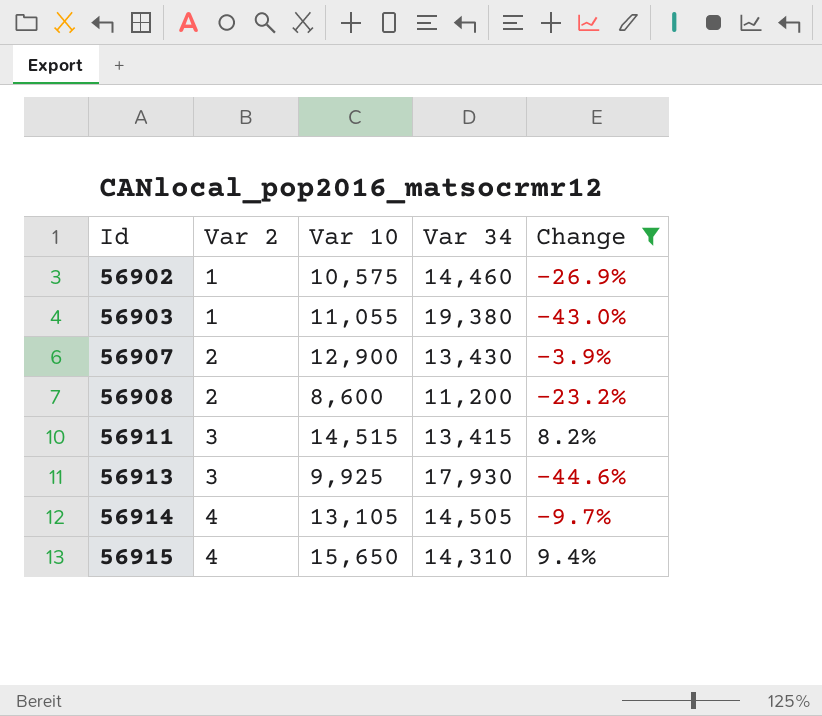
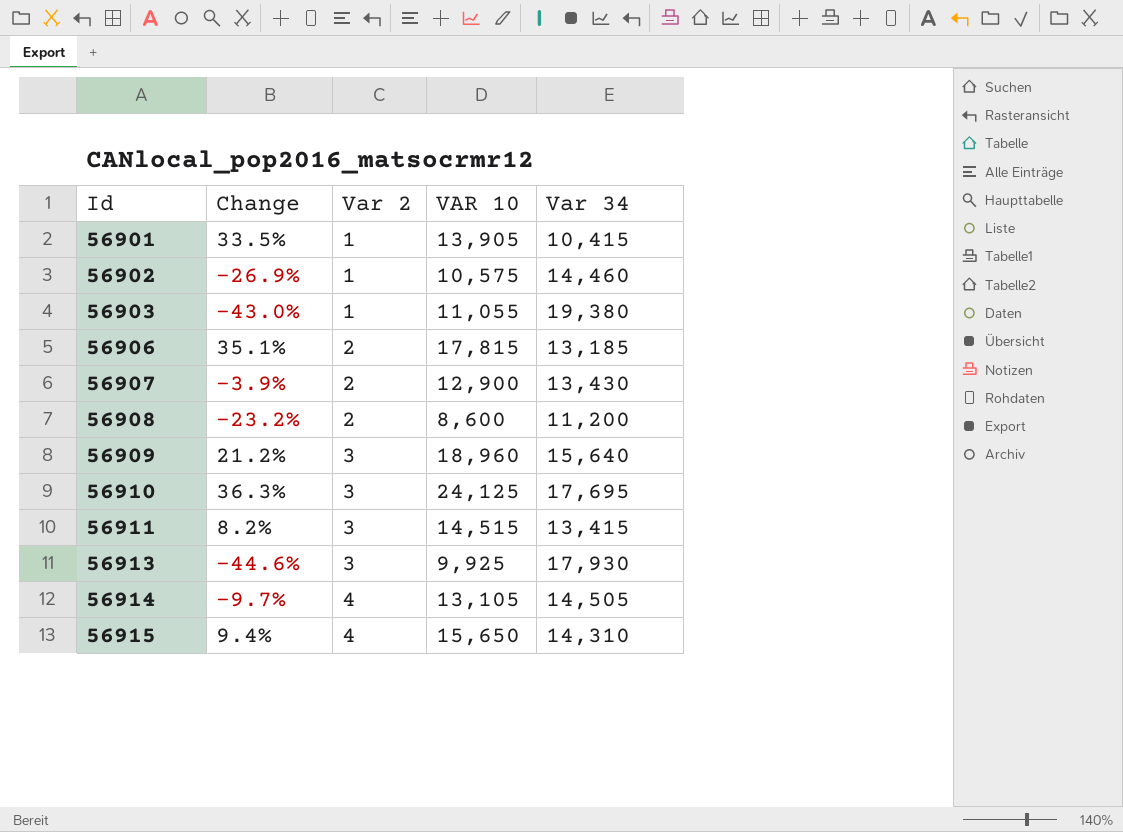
filter: Change <= 9.4% -> none
column Change | position: 5 -> 2
column name: Var 10 -> VAR 10

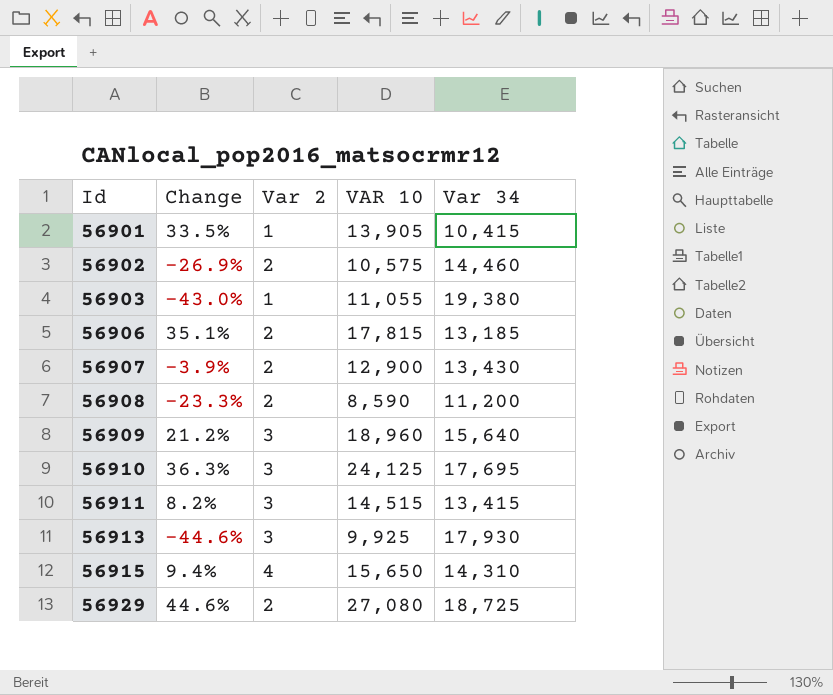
row 56914: -9.7% | 4 | 13,105 | 14,505 -> none
56902 | Var 2: 1 -> 2
56908 | Change: -23.2% -> -23.3%
56908 | VAR 10: 8,600 -> 8,590
row 56929: none -> 44.6% | 2 | 27,080 | 18,725

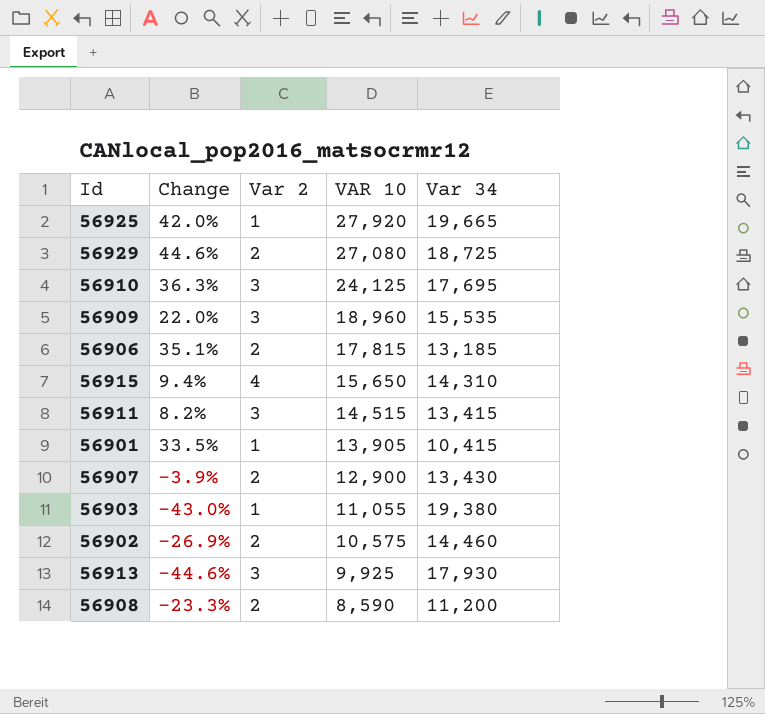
row order: Id ascending -> VAR 10 descending
row 56925: none -> 42.0% | 1 | 27,920 | 19,665
56909 | Change: 21.2% -> 22.0%
56909 | Var 34: 15,640 -> 15,535

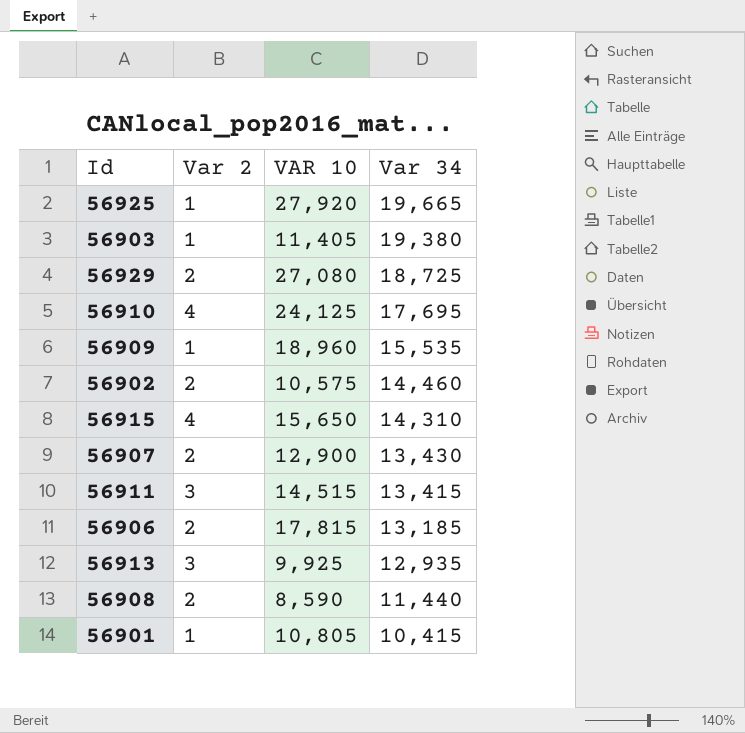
row order: VAR 10 descending -> Var 34 descending
column Change | formula: ([VAR 10] - [Var 34]) / [Var 34] -> none
56903 | VAR 10: 11,055 -> 11,405
56910 | Var 2: 3 -> 4
56909 | Var 2: 3 -> 1
56913 | Var 34: 17,930 -> 12,935
56908 | Var 34: 11,200 -> 11,440
56901 | VAR 10: 13,905 -> 10,805

